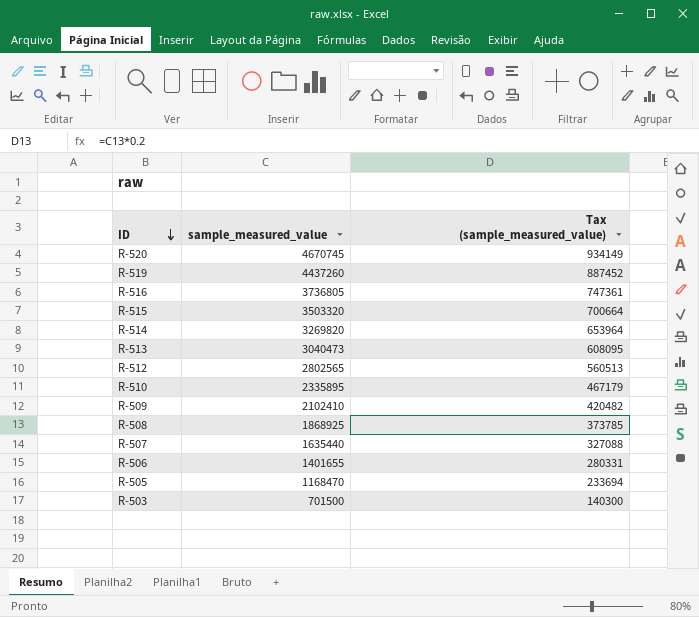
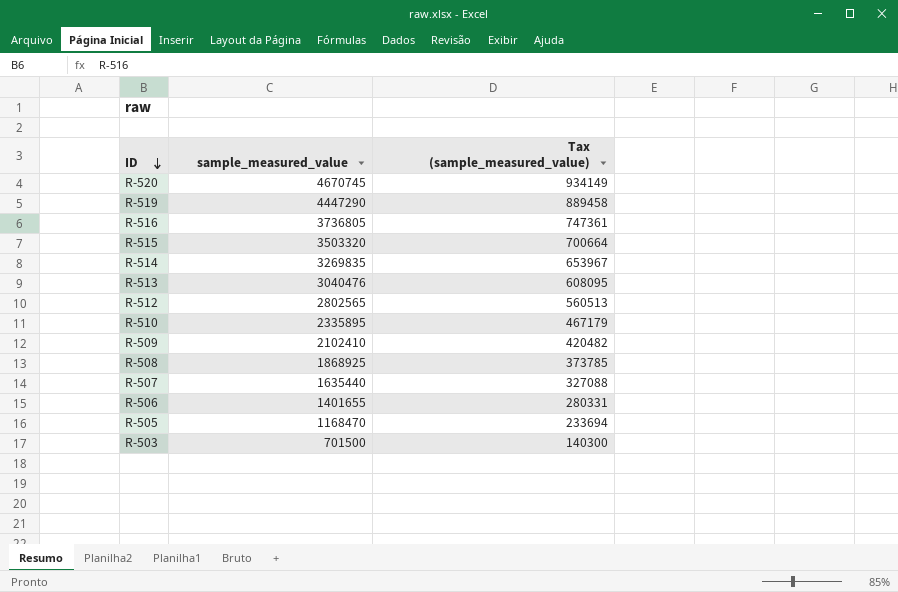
R-519 | sample_measured_value: 4437260 -> 4447290
R-519 | Tax (sample_measured_value): 887452 -> 889458
R-514 | sample_measured_value: 3269820 -> 3269835
R-514 | Tax (sample_measured_value): 653964 -> 653967
R-513 | sample_measured_value: 3040473 -> 3040476

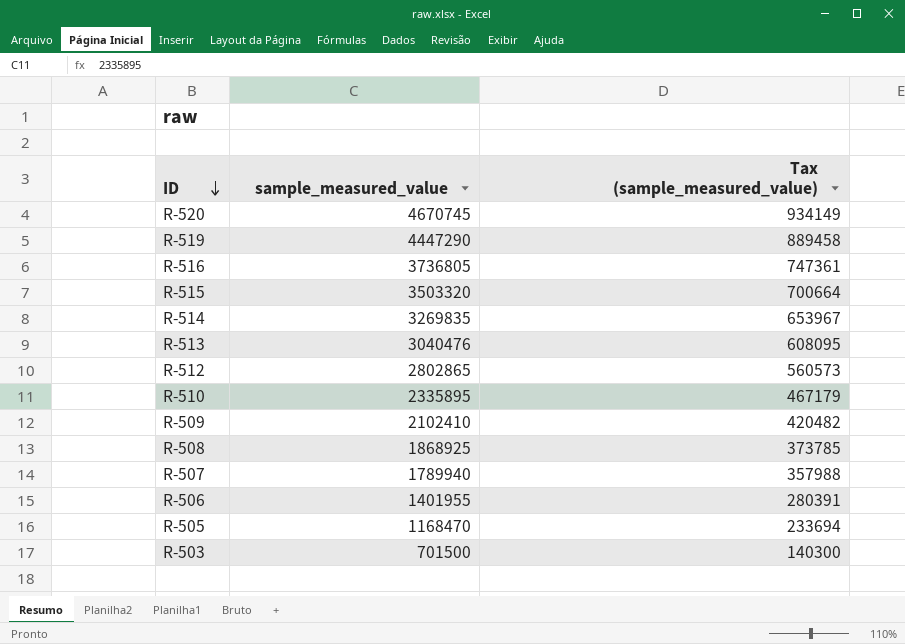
R-512 | sample_measured_value: 2802565 -> 2802865
R-512 | Tax (sample_measured_value): 560513 -> 560573
R-507 | sample_measured_value: 1635440 -> 1789940
R-507 | Tax (sample_measured_value): 327088 -> 357988
R-506 | sample_measured_value: 1401655 -> 1401955
R-506 | Tax (sample_measured_value): 280331 -> 280391

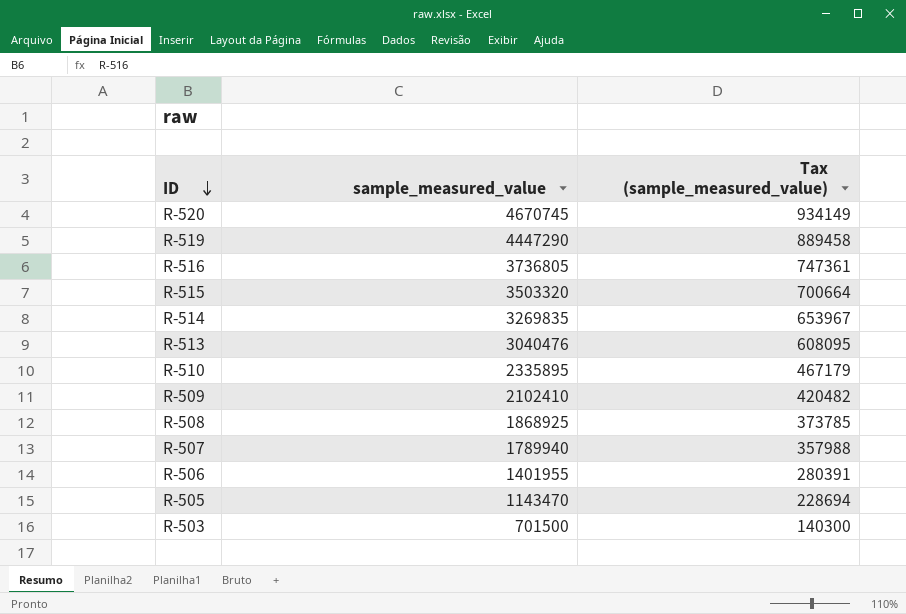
row R-512: 2802865 | 560573 -> none
R-505 | sample_measured_value: 1168470 -> 1143470
R-505 | Tax (sample_measured_value): 233694 -> 228694

